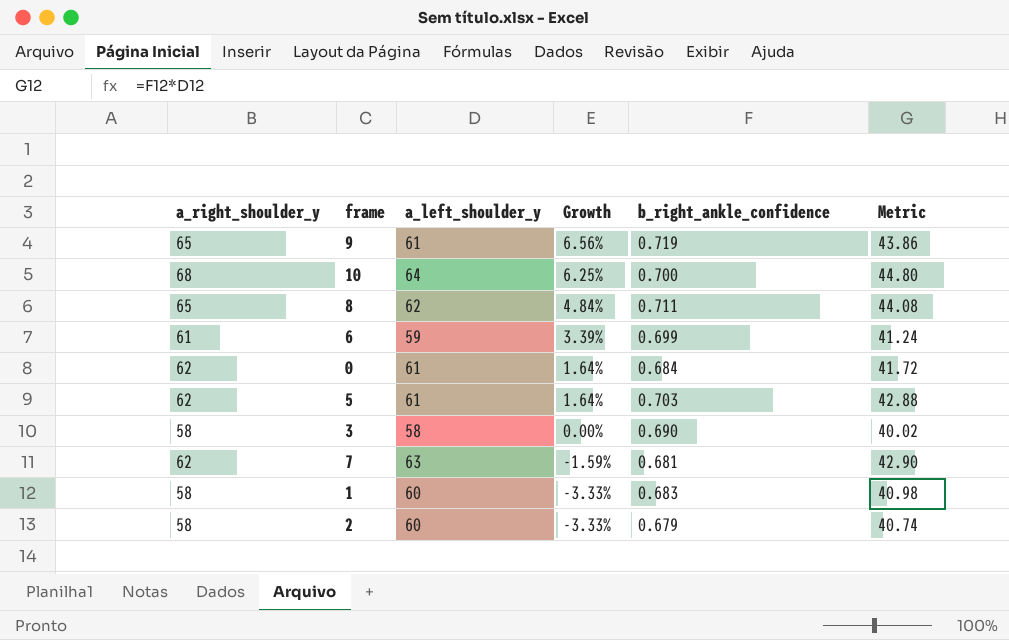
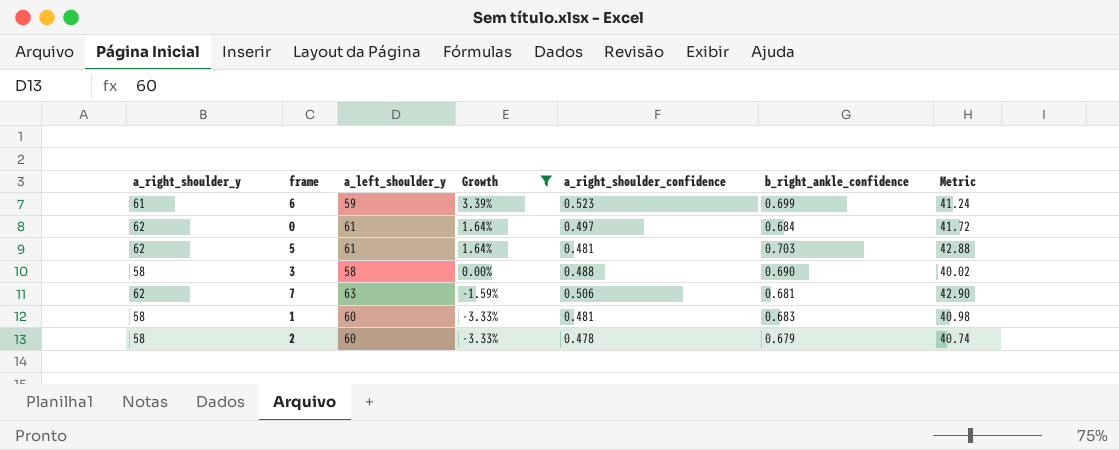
filter: none -> Growth <= 3.39%
column a_right_shoulder_confidence | position: none -> 5

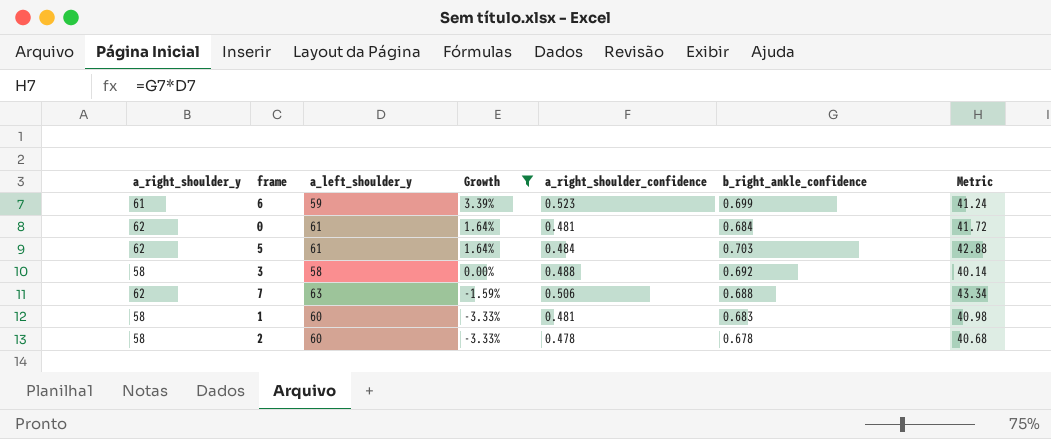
0 | a_right_shoulder_confidence: 0.497 -> 0.481
5 | a_right_shoulder_confidence: 0.481 -> 0.484
3 | b_right_ankle_confidence: 0.690 -> 0.692
3 | Metric: 40.02 -> 40.14
7 | b_right_ankle_confidence: 0.681 -> 0.688
7 | Metric: 42.90 -> 43.34
2 | b_right_ankle_confidence: 0.679 -> 0.678
2 | Metric: 40.74 -> 40.68

